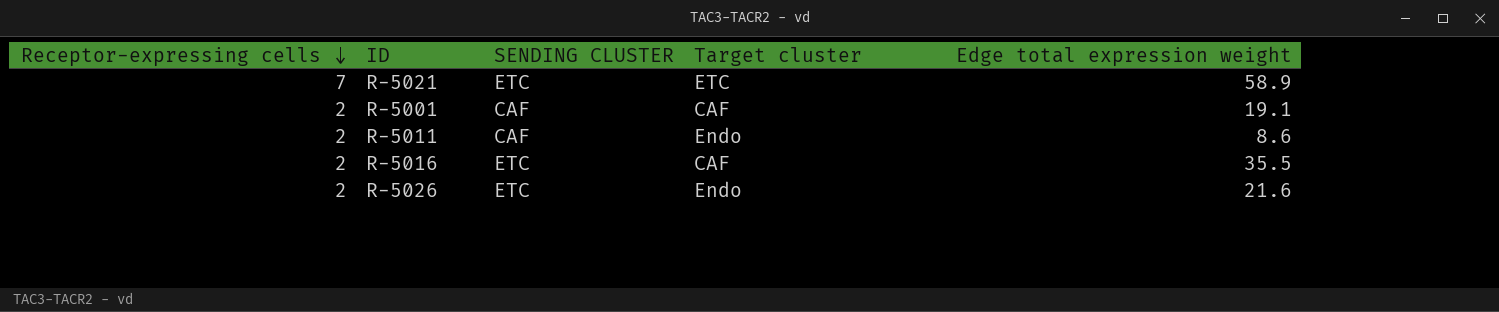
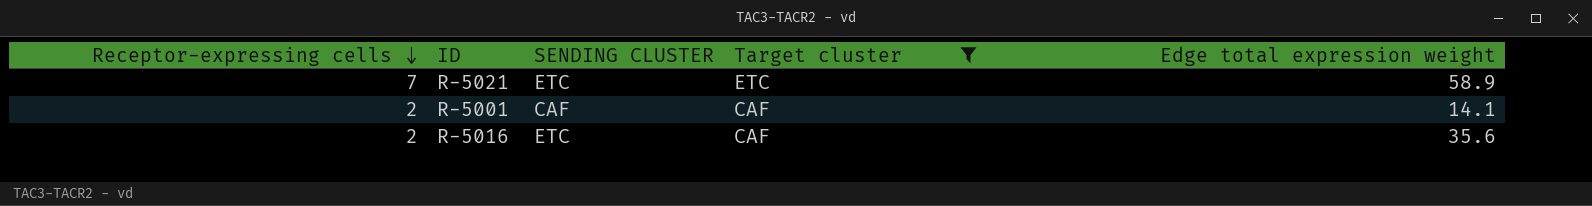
filter: none -> Target cluster != Endo
R-5001 | Edge total expression weight: 19.1 -> 14.1
R-5016 | Edge total expression weight: 35.5 -> 35.6

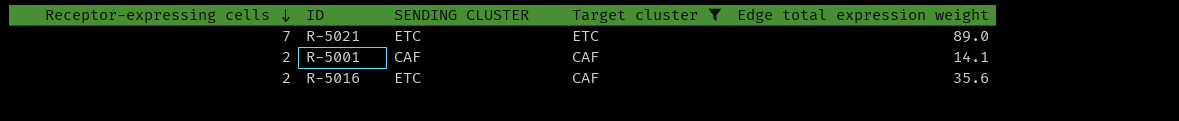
R-5021 | Edge total expression weight: 58.9 -> 89.0

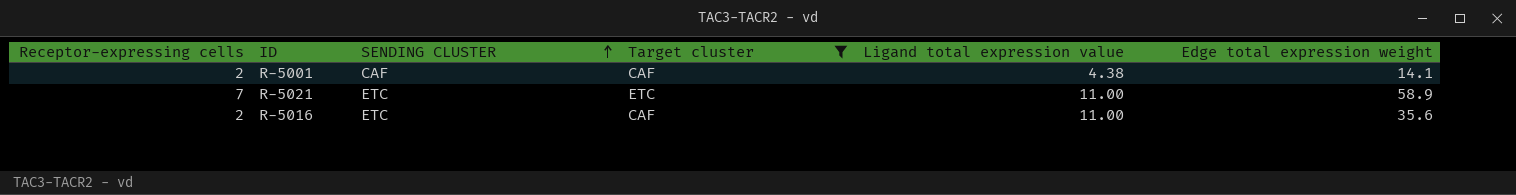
row order: Receptor-expressing cells descending -> SENDING CLUSTER ascending
column Ligand total expression value | position: none -> 5
R-5021 | Edge total expression weight: 89.0 -> 58.9

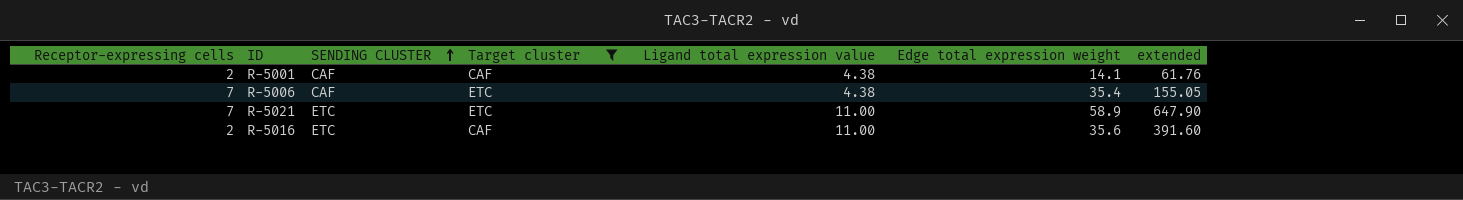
column extended | formula: none -> [Ligand total expression value] * [Edge total expression weight]
row R-5006: none -> 7 | CAF | ETC | 4.38 | 35.4 | 155.05

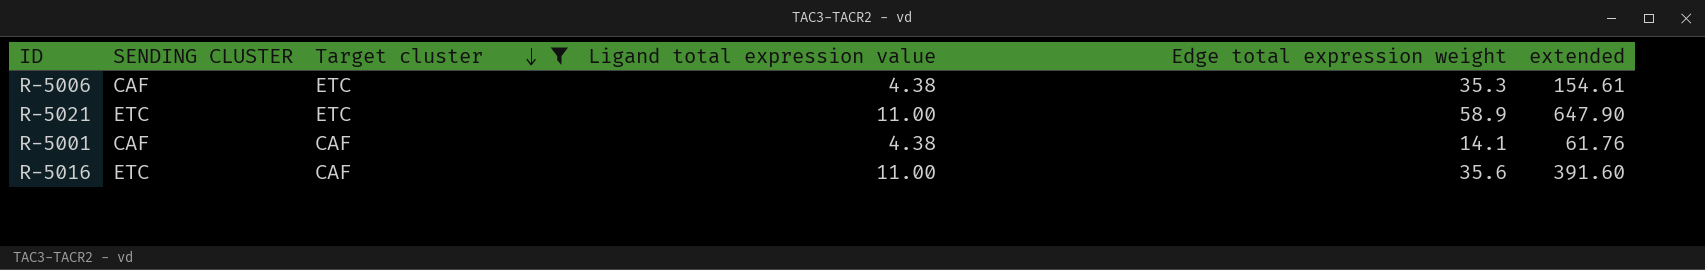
row order: SENDING CLUSTER ascending -> Target cluster descending
column Receptor-expressing cells | position: 1 -> none
R-5006 | Edge total expression weight: 35.4 -> 35.3
R-5006 | extended: 155.05 -> 154.61

